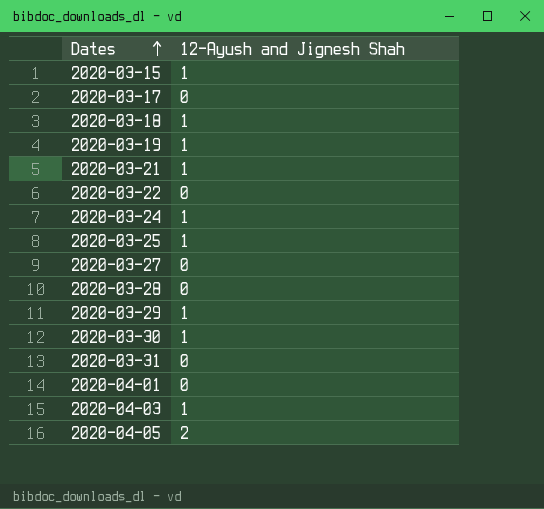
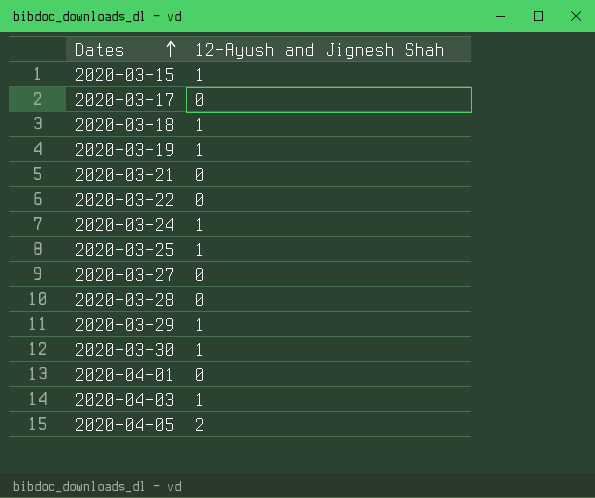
row 2020-03-31: 0 -> none
2020-03-21 | 12-Ayush and Jignesh Shah: 1 -> 0

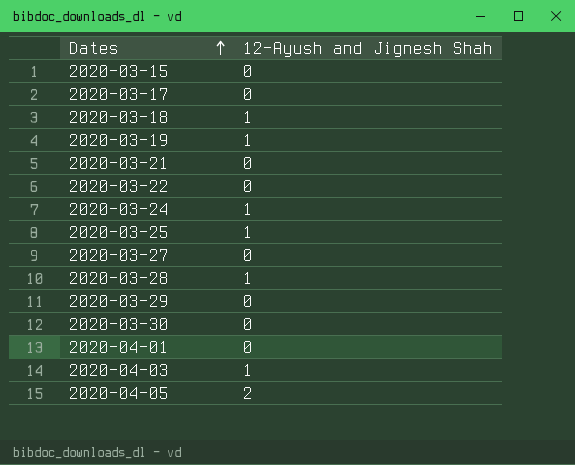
2020-03-15 | 12-Ayush and Jignesh Shah: 1 -> 0
2020-03-28 | 12-Ayush and Jignesh Shah: 0 -> 1
2020-03-29 | 12-Ayush and Jignesh Shah: 1 -> 0
2020-03-30 | 12-Ayush and Jignesh Shah: 1 -> 0

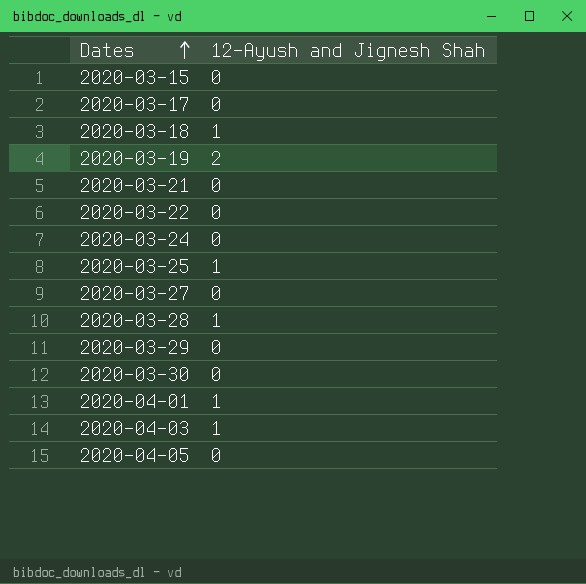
2020-03-19 | 12-Ayush and Jignesh Shah: 1 -> 2
2020-03-24 | 12-Ayush and Jignesh Shah: 1 -> 0
2020-04-01 | 12-Ayush and Jignesh Shah: 0 -> 1
2020-04-05 | 12-Ayush and Jignesh Shah: 2 -> 0

